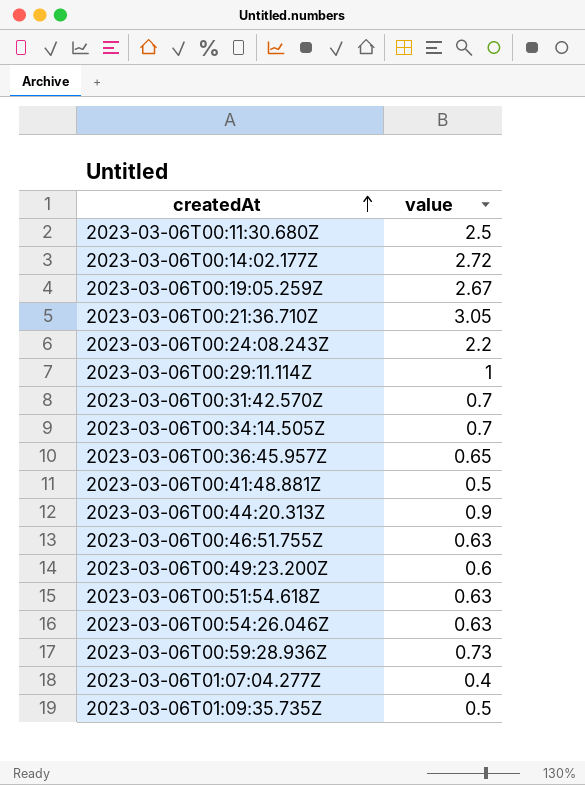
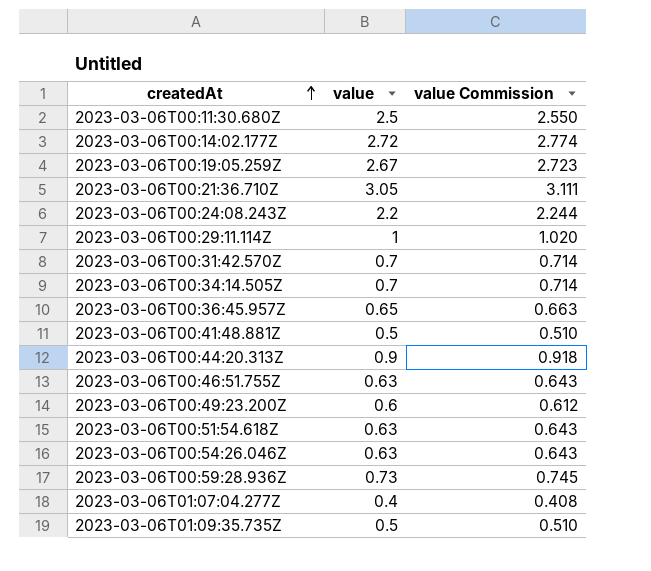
column value Commission | formula: none -> [value] * 1.02

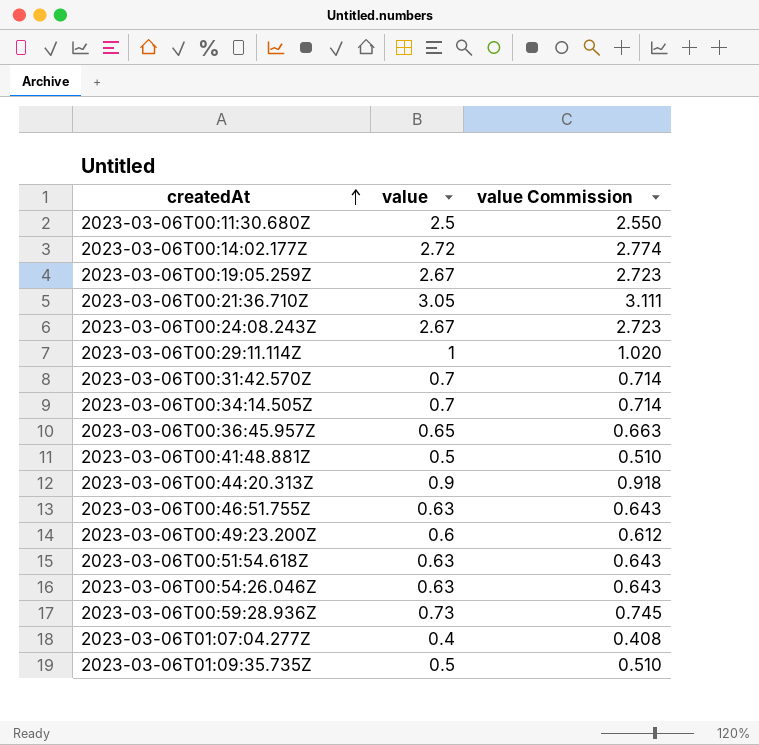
2023-03-06T00:24:08.243Z | value: 2.2 -> 2.67
2023-03-06T00:24:08.243Z | value Commission: 2.244 -> 2.723

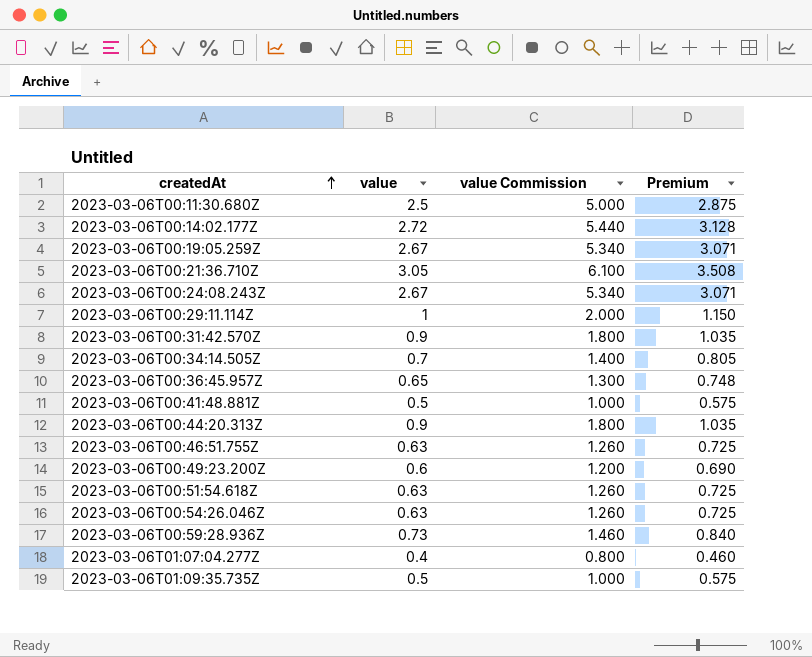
column value Commission | formula: [value] * 1.02 -> [value] * 2
column Premium | formula: none -> [value] * 1.15
2023-03-06T00:31:42.570Z | value: 0.7 -> 0.9

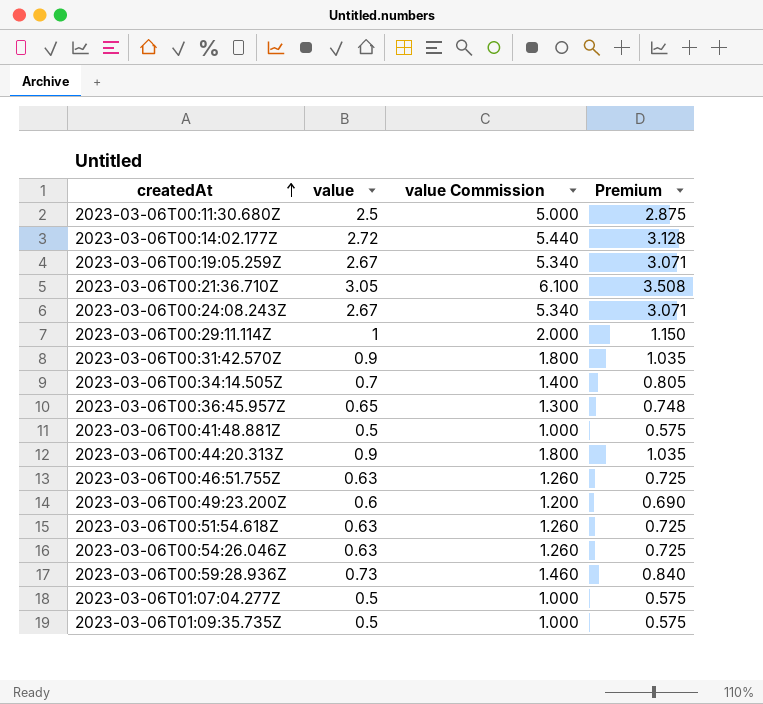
2023-03-06T01:07:04.277Z | value: 0.4 -> 0.5
2023-03-06T01:07:04.277Z | value Commission: 0.800 -> 1.000
2023-03-06T01:07:04.277Z | Premium: 0.460 -> 0.575

